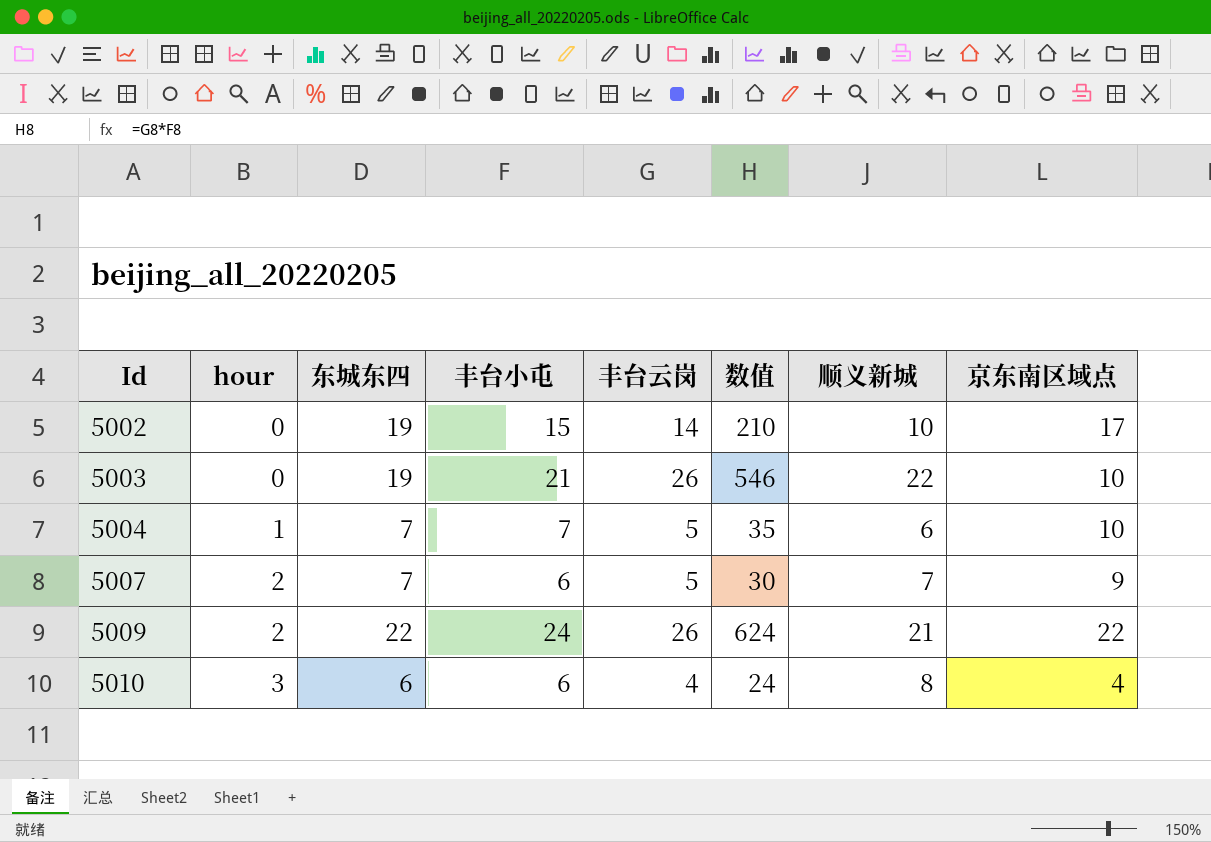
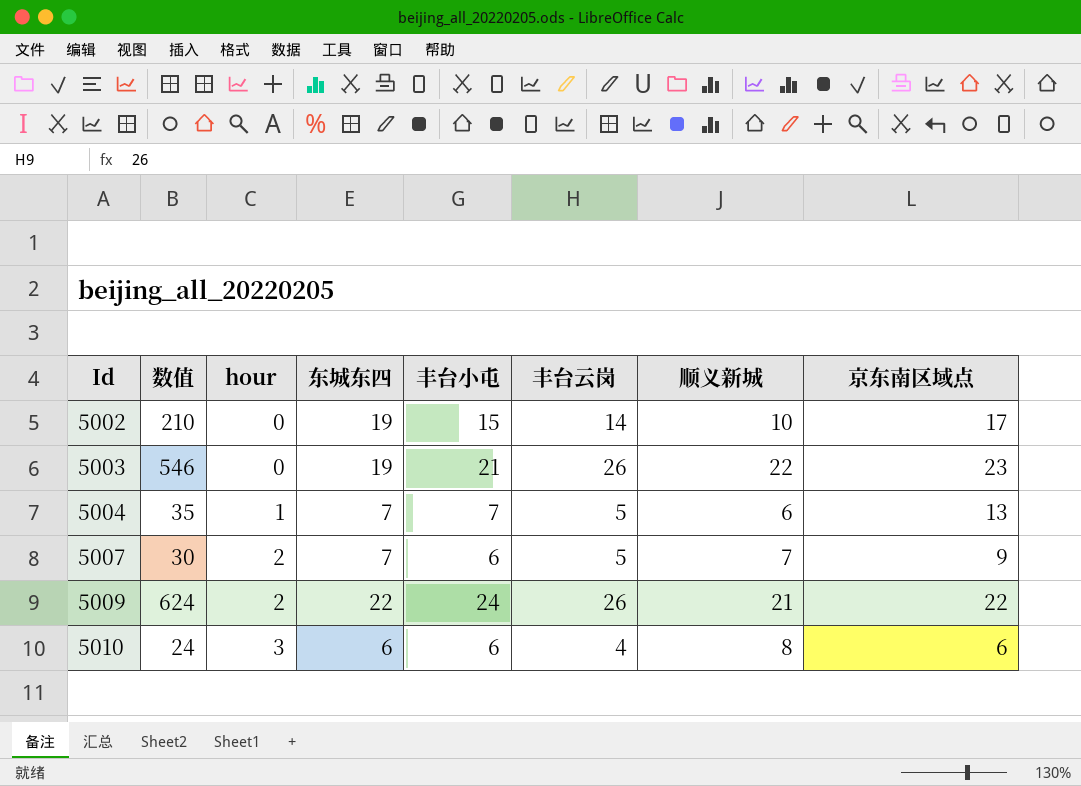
column 数值 | position: 6 -> 2
5003 | 京东南区域点: 10 -> 23
5004 | 京东南区域点: 10 -> 13
5010 | 京东南区域点: 4 -> 6

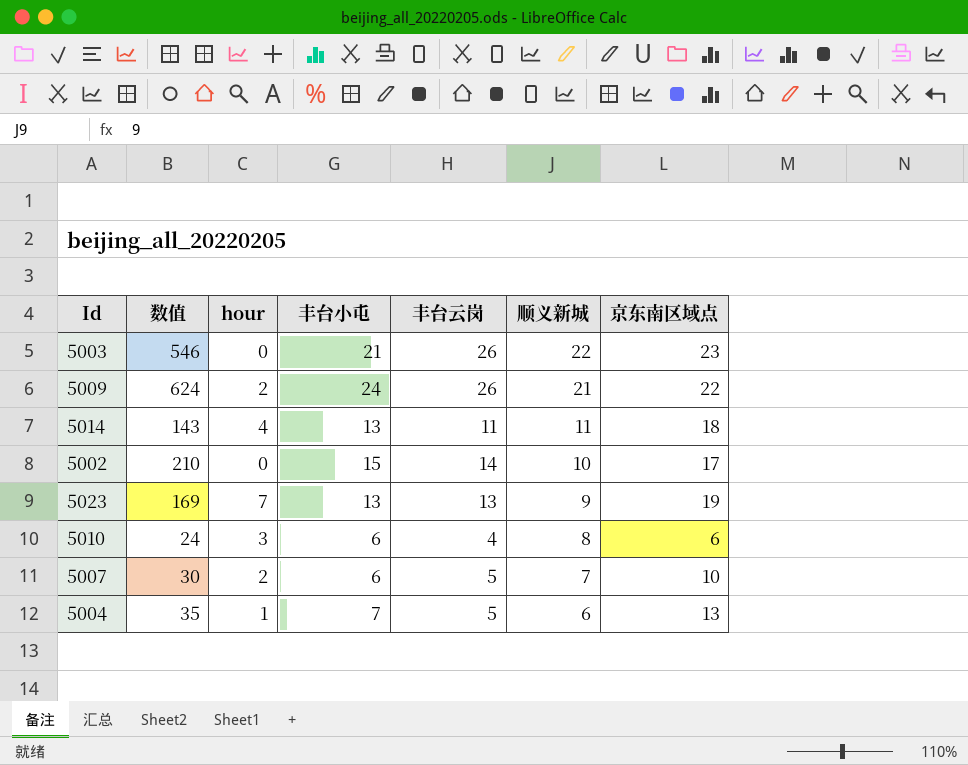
row order: Id ascending -> 顺义新城 descending
column 东城东四 | position: 4 -> none
row 5014: none -> 143 | 4 | 13 | 11 | 11 | 18
row 5023: none -> 169 | 7 | 13 | 13 | 9 | 19
5007 | 京东南区域点: 9 -> 10

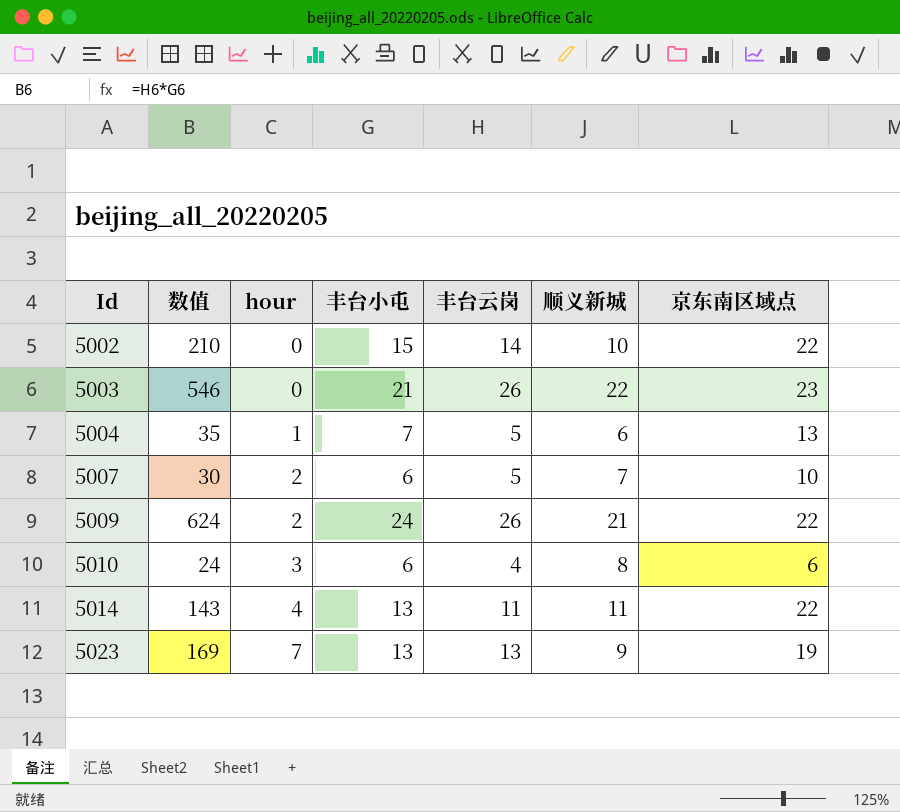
row order: 顺义新城 descending -> Id ascending
5002 | 京东南区域点: 17 -> 22
5014 | 京东南区域点: 18 -> 22

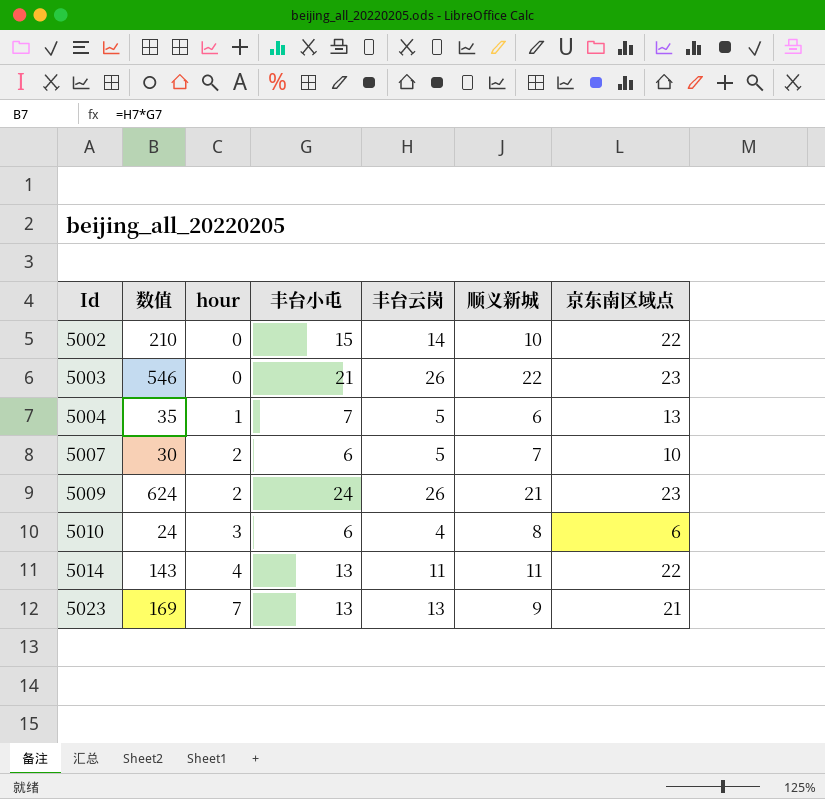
5009 | 京东南区域点: 22 -> 23
5023 | 京东南区域点: 19 -> 21

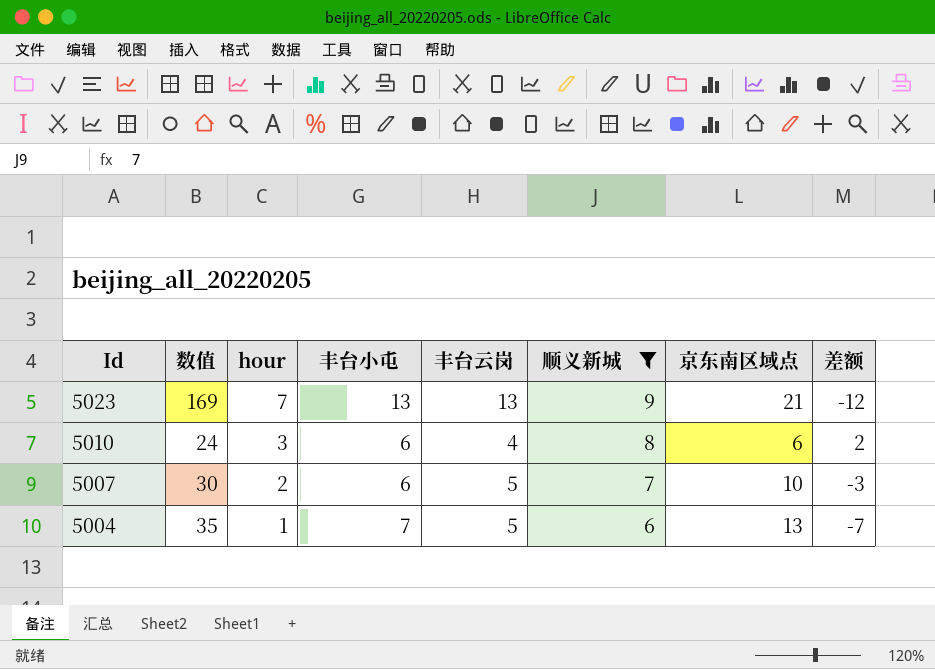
filter: none -> 顺义新城 <= 9
row order: Id ascending -> Id descending
column 差额 | formula: none -> [顺义新城] - [京东南区域点]

